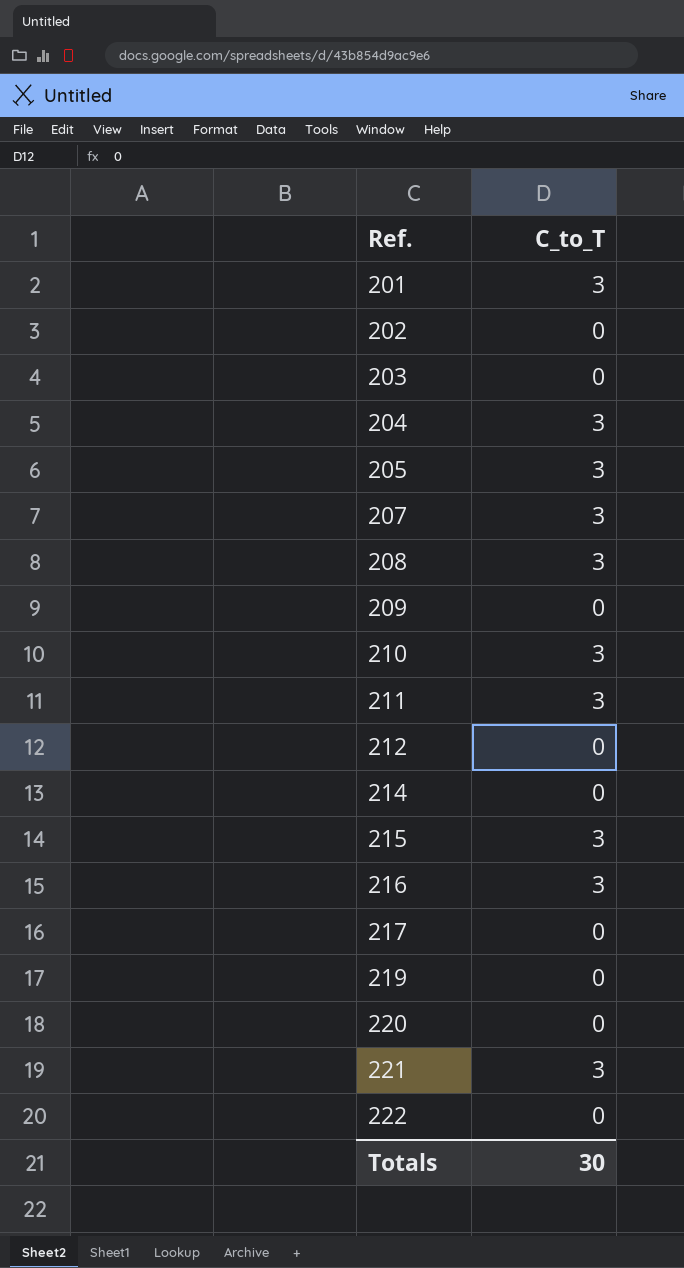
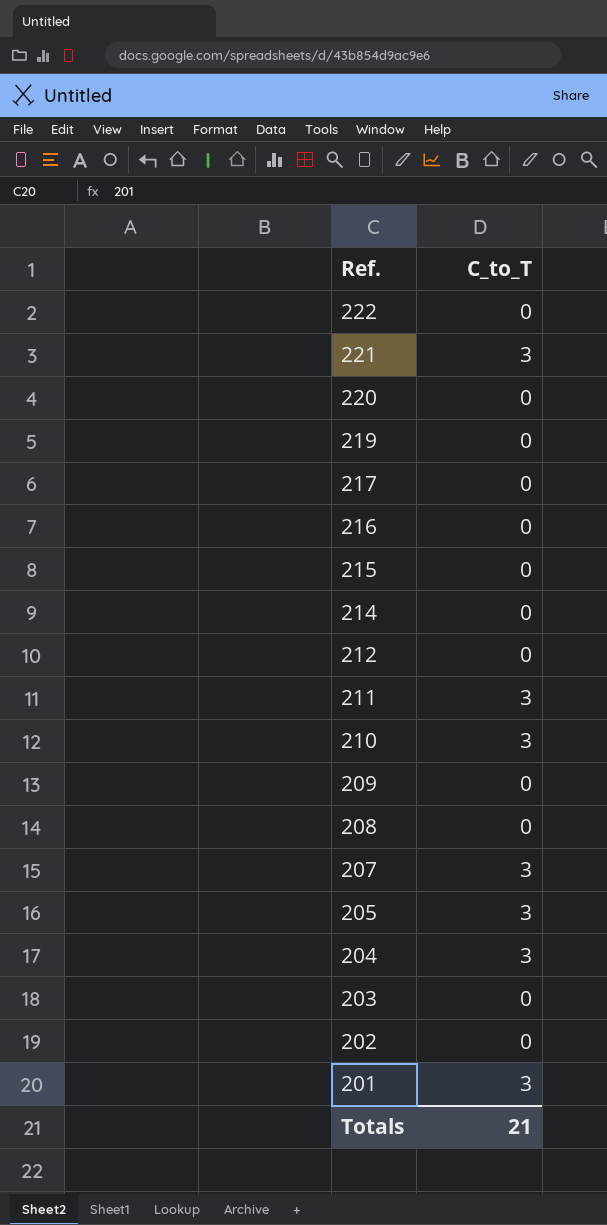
row order: Ref. ascending -> Ref. descending
216 | C_to_T: 3 -> 0
215 | C_to_T: 3 -> 0
208 | C_to_T: 3 -> 0
Totals | C_to_T: 30 -> 21

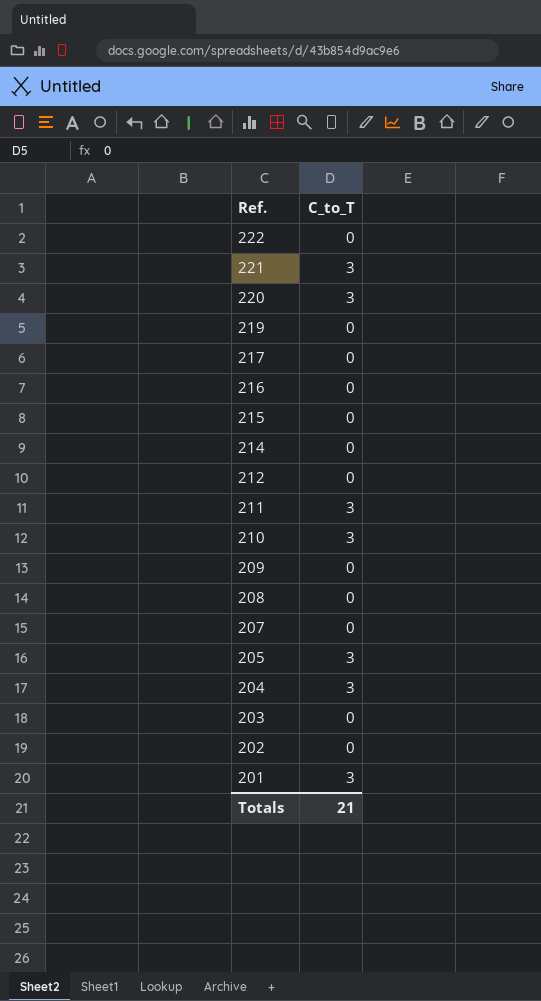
220 | C_to_T: 0 -> 3
207 | C_to_T: 3 -> 0

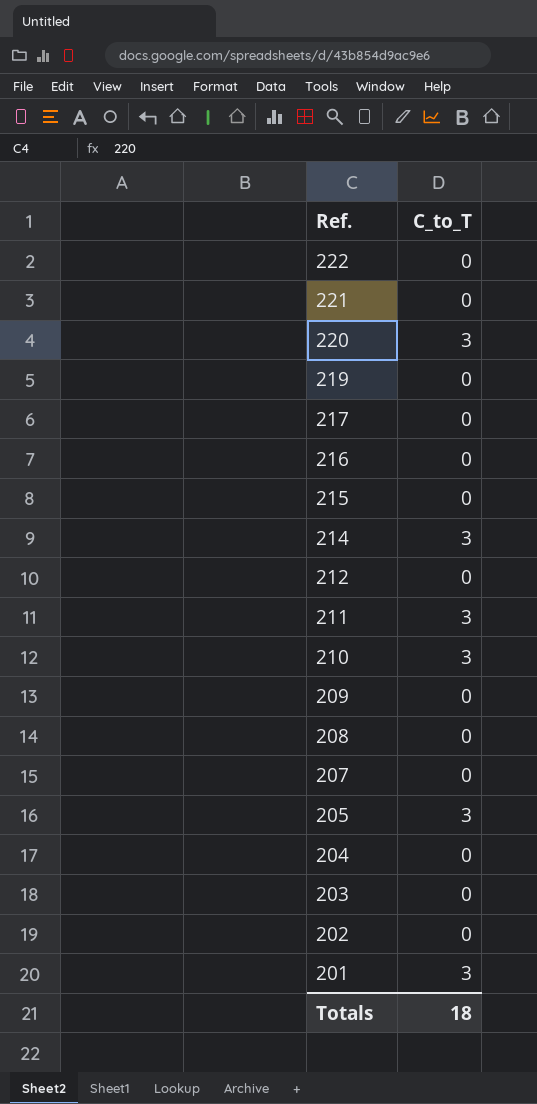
221 | C_to_T: 3 -> 0
214 | C_to_T: 0 -> 3
204 | C_to_T: 3 -> 0
Totals | C_to_T: 21 -> 18

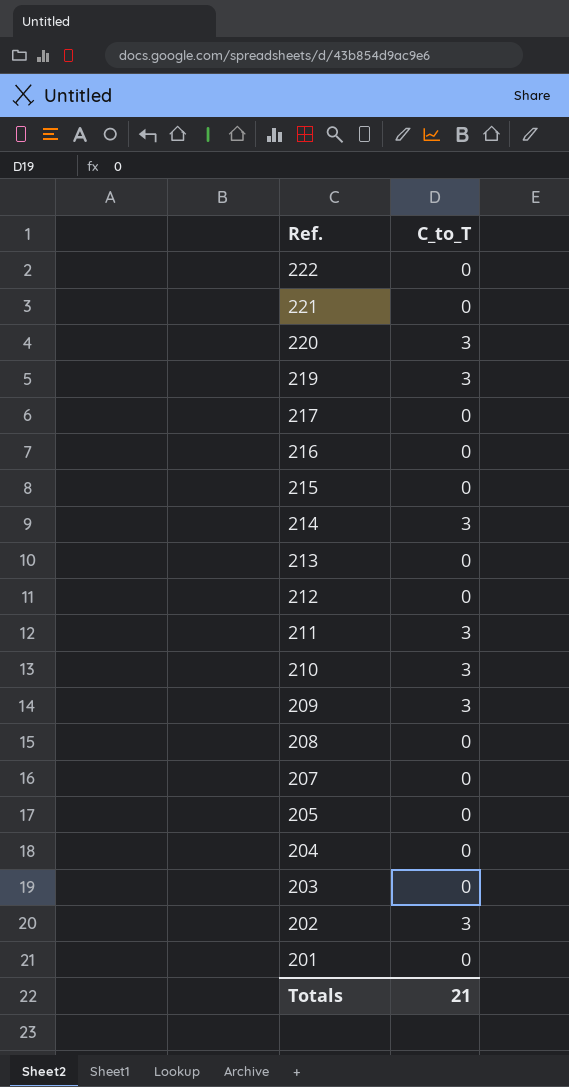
219 | C_to_T: 0 -> 3
row 213: none -> 0
209 | C_to_T: 0 -> 3
205 | C_to_T: 3 -> 0
202 | C_to_T: 0 -> 3
201 | C_to_T: 3 -> 0
Totals | C_to_T: 18 -> 21

